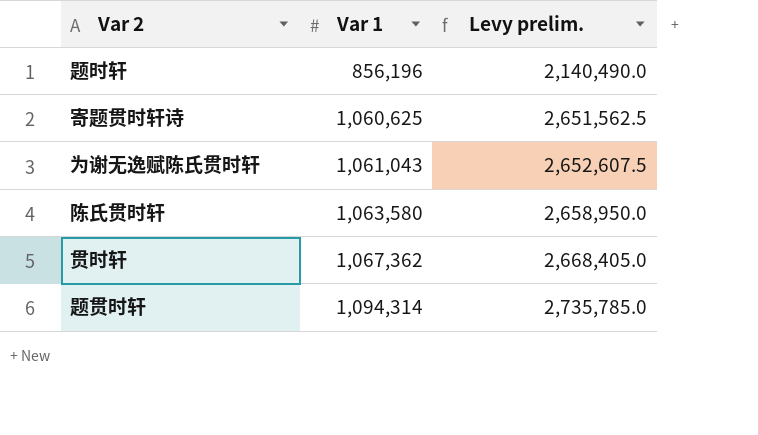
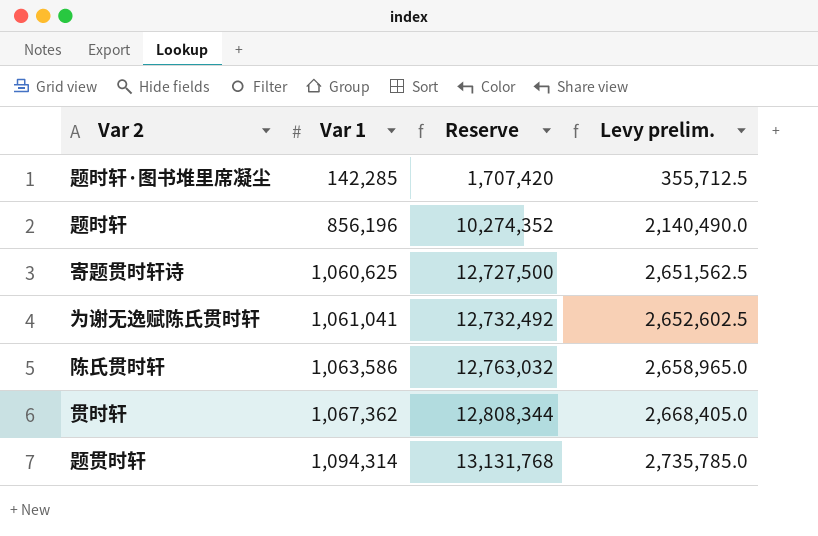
column Reserve | formula: none -> [Var 1] * 12
row 题时轩·图书堆里席凝尘: none -> 142,285 | 1,707,420 | 355,712.5
为谢无逸赋陈氏贯时轩 | Var 1: 1,061,043 -> 1,061,041
为谢无逸赋陈氏贯时轩 | Levy prelim.: 2,652,607.5 -> 2,652,602.5
陈氏贯时轩 | Var 1: 1,063,580 -> 1,063,586
陈氏贯时轩 | Levy prelim.: 2,658,950.0 -> 2,658,965.0

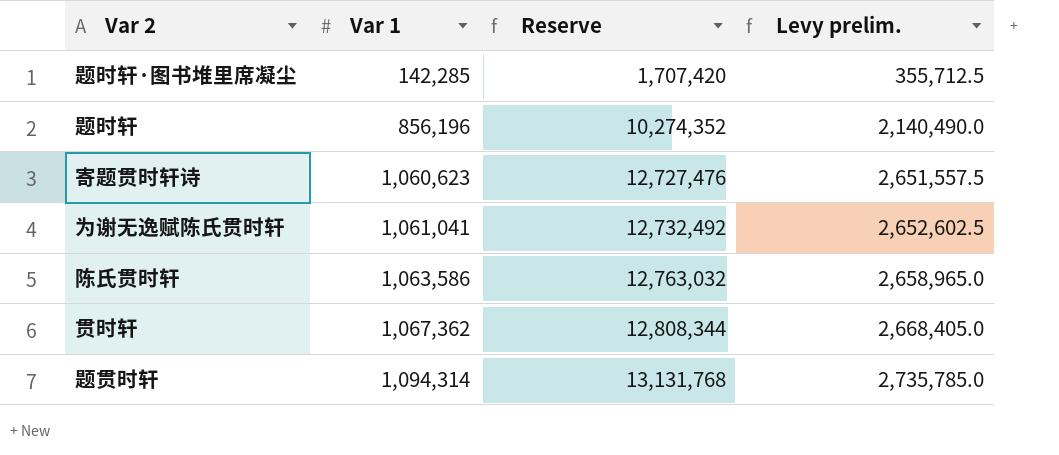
寄题贯时轩诗 | Var 1: 1,060,625 -> 1,060,623
寄题贯时轩诗 | Reserve: 12,727,500 -> 12,727,476
寄题贯时轩诗 | Levy prelim.: 2,651,562.5 -> 2,651,557.5

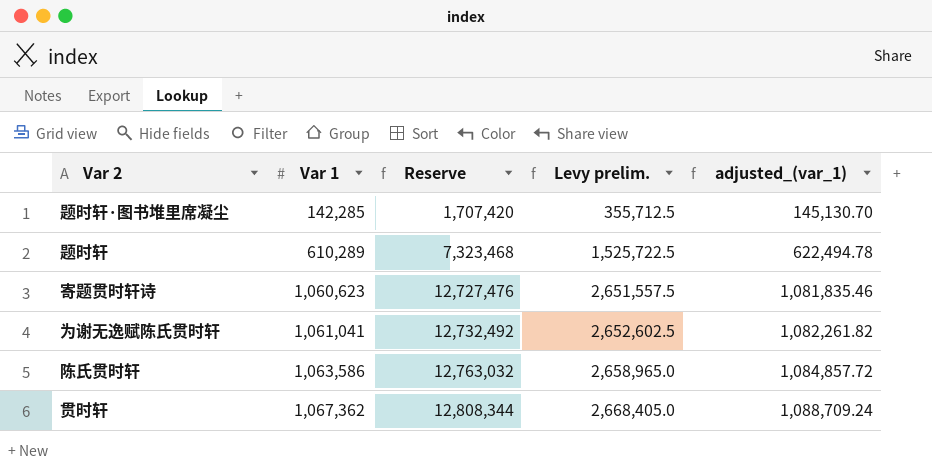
column adjusted_(var_1) | formula: none -> [Var 1] * 1.02
row 题贯时轩: 1,094,314 | 13,131,768 | 2,735,785.0 -> none
题时轩 | Var 1: 856,196 -> 610,289
题时轩 | Reserve: 10,274,352 -> 7,323,468
题时轩 | Levy prelim.: 2,140,490.0 -> 1,525,722.5

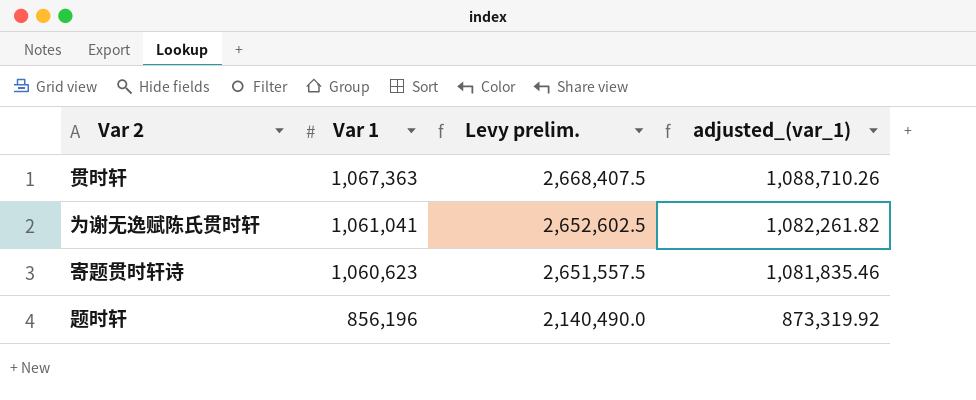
row order: Var 1 ascending -> Var 1 descending
column Reserve | formula: [Var 1] * 12 -> none
row 题时轩·图书堆里席凝尘: 142,285 | 1,707,420 | 355,712.5 | 145,130.70 -> none
row 陈氏贯时轩: 1,063,586 | 12,763,032 | 2,658,965.0 | 1,084,857.72 -> none
贯时轩 | Var 1: 1,067,362 -> 1,067,363
贯时轩 | Levy prelim.: 2,668,405.0 -> 2,668,407.5
贯时轩 | adjusted_(var_1): 1,088,709.24 -> 1,088,710.26
题时轩 | Var 1: 610,289 -> 856,196
题时轩 | Levy prelim.: 1,525,722.5 -> 2,140,490.0
题时轩 | adjusted_(var_1): 622,494.78 -> 873,319.92

